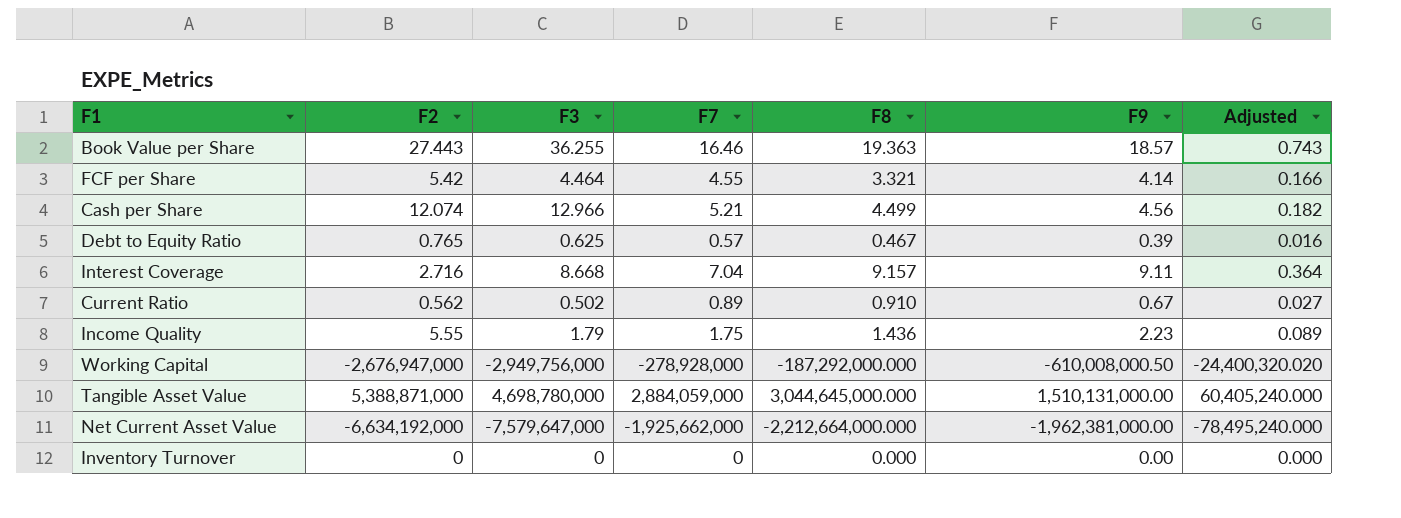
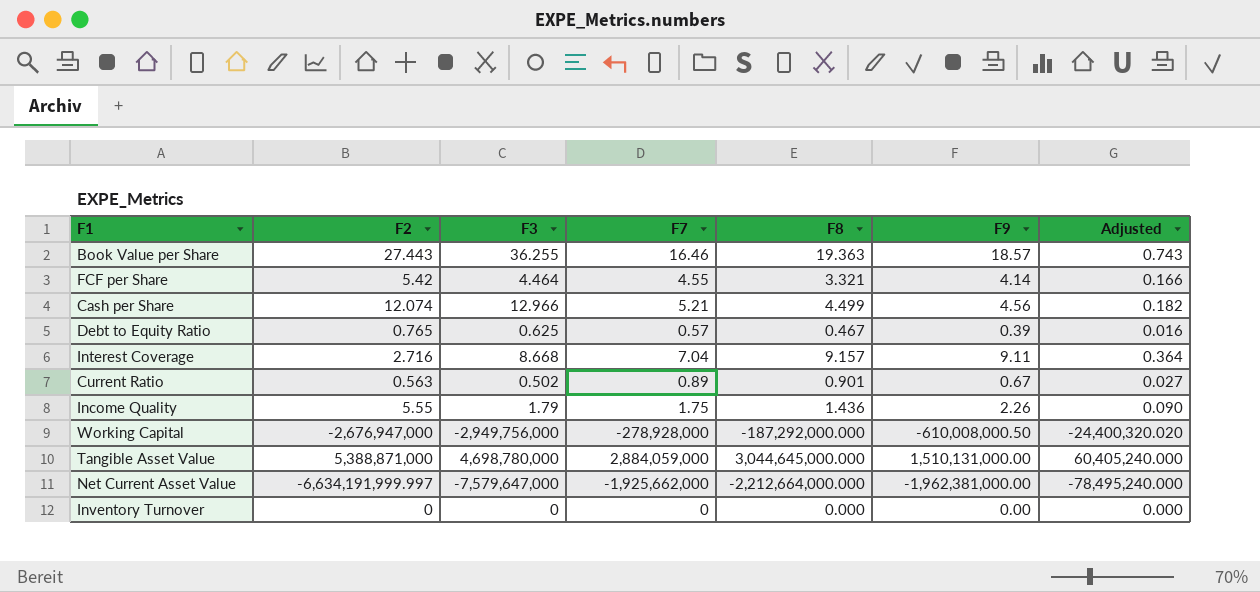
Current Ratio | F2: 0.562 -> 0.563
Current Ratio | F8: 0.910 -> 0.901
Income Quality | F9: 2.23 -> 2.26
Income Quality | Adjusted: 0.089 -> 0.090
Net Current Asset Value | F2: -6,634,192,000 -> -6,634,191,999.997

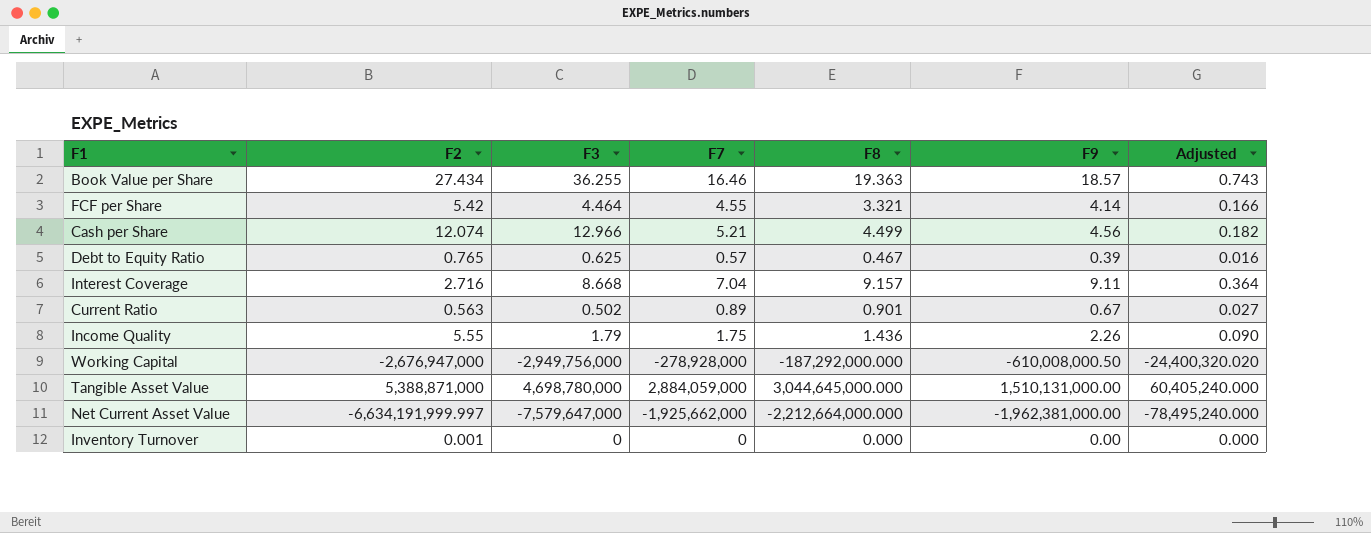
Book Value per Share | F2: 27.443 -> 27.434
Inventory Turnover | F2: 0 -> 0.001

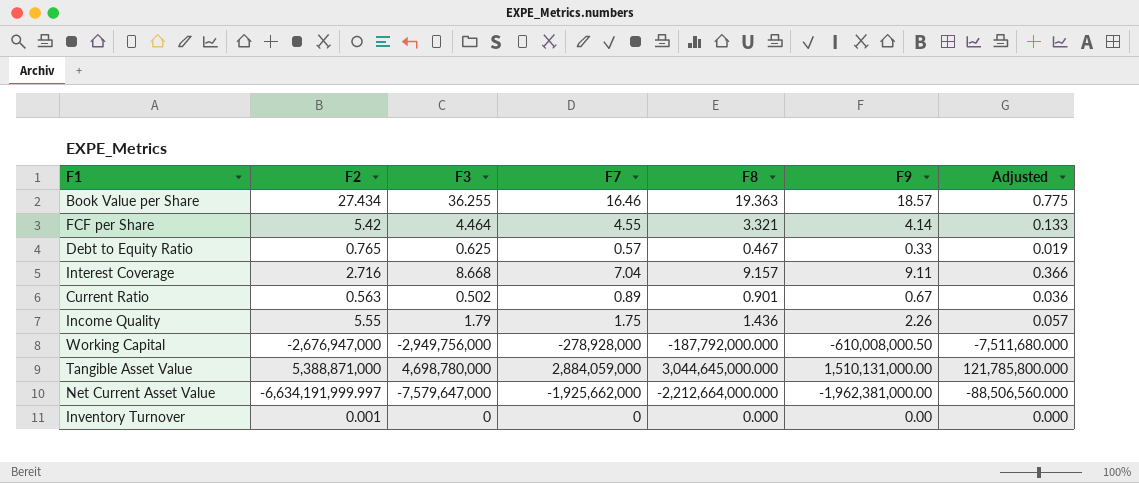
column Adjusted | formula: [F9] * 0.04 -> [F8] * 0.04
row Cash per Share: 12.074 | 12.966 | 5.21 | 4.499 | 4.56 | 0.182 -> none
Debt to Equity Ratio | F9: 0.39 -> 0.33
Working Capital | F8: -187,292,000.000 -> -187,792,000.000

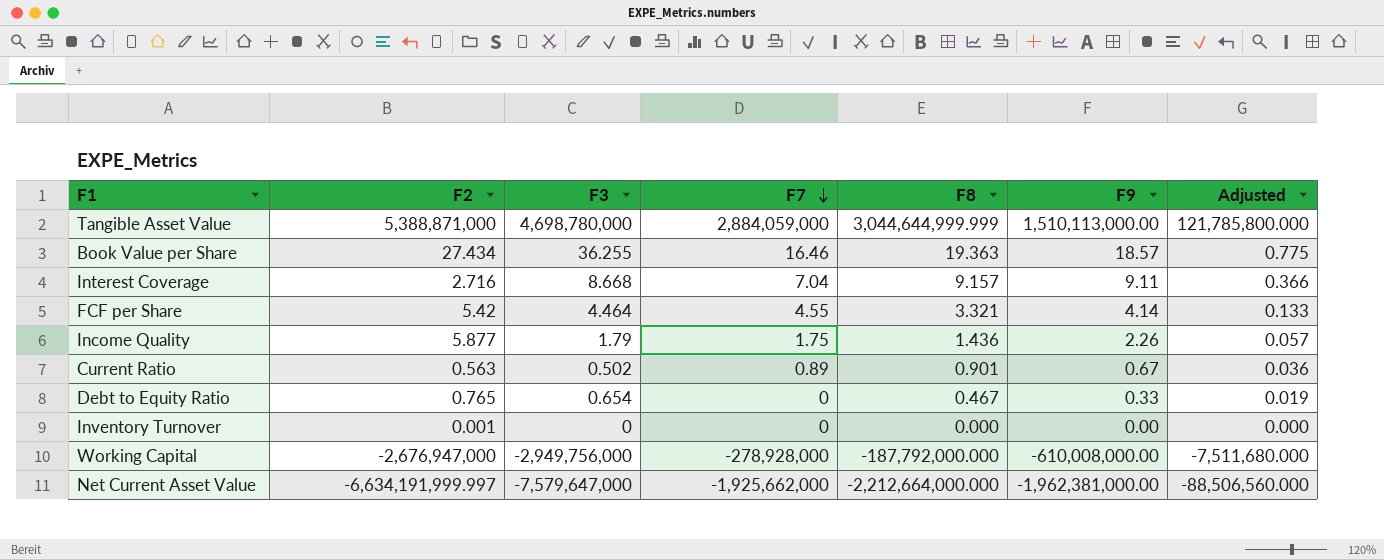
row order: none -> F7 descending
Tangible Asset Value | F8: 3,044,645,000.000 -> 3,044,644,999.999
Tangible Asset Value | F9: 1,510,131,000.00 -> 1,510,113,000.00
Income Quality | F2: 5.55 -> 5.877
Debt to Equity Ratio | F3: 0.625 -> 0.654
Debt to Equity Ratio | F7: 0.57 -> 0
Working Capital | F9: -610,008,000.50 -> -610,008,000.00

